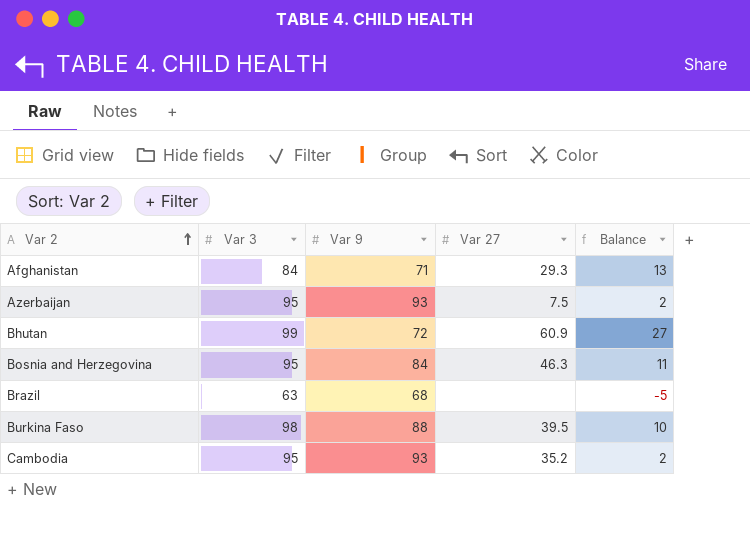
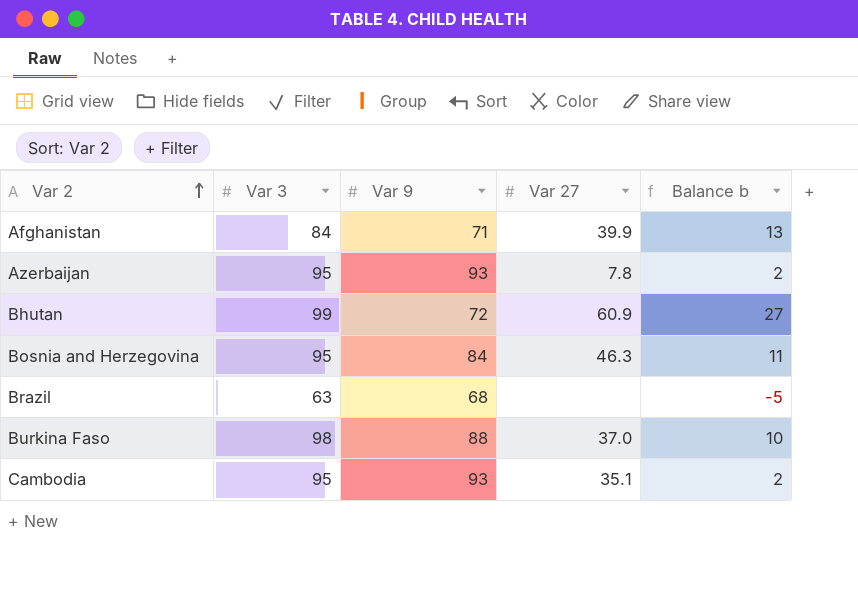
column name: Balance -> Balance b
Afghanistan | Var 27: 29.3 -> 39.9
Azerbaijan | Var 27: 7.5 -> 7.8
Burkina Faso | Var 27: 39.5 -> 37.0
Cambodia | Var 27: 35.2 -> 35.1

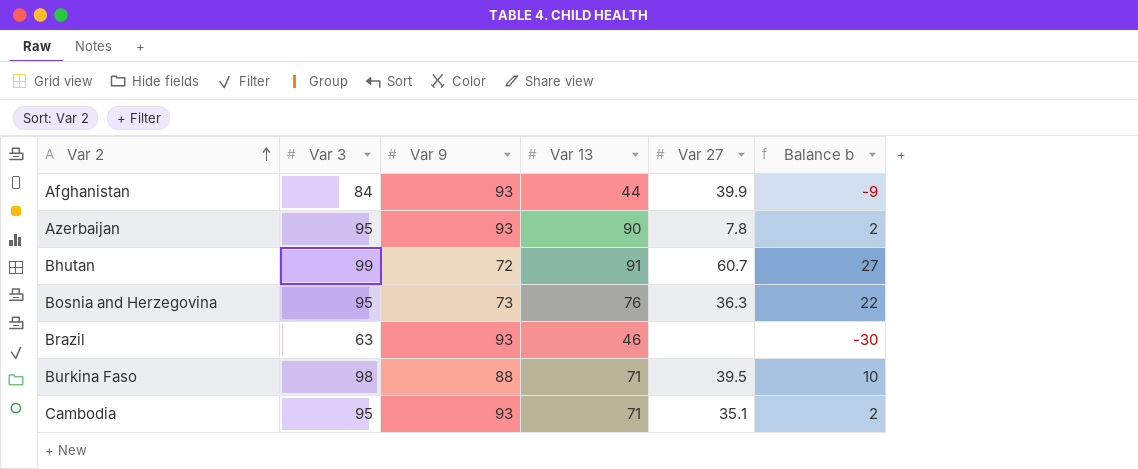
column Var 13 | position: none -> 4
Afghanistan | Var 9: 71 -> 93
Afghanistan | Balance b: 13 -> -9
Bhutan | Var 27: 60.9 -> 60.7
Bosnia and Herzegovina | Var 9: 84 -> 73
Bosnia and Herzegovina | Var 27: 46.3 -> 36.3
Bosnia and Herzegovina | Balance b: 11 -> 22
Brazil | Var 9: 68 -> 93
Brazil | Balance b: -5 -> -30
Burkina Faso | Var 27: 37.0 -> 39.5

